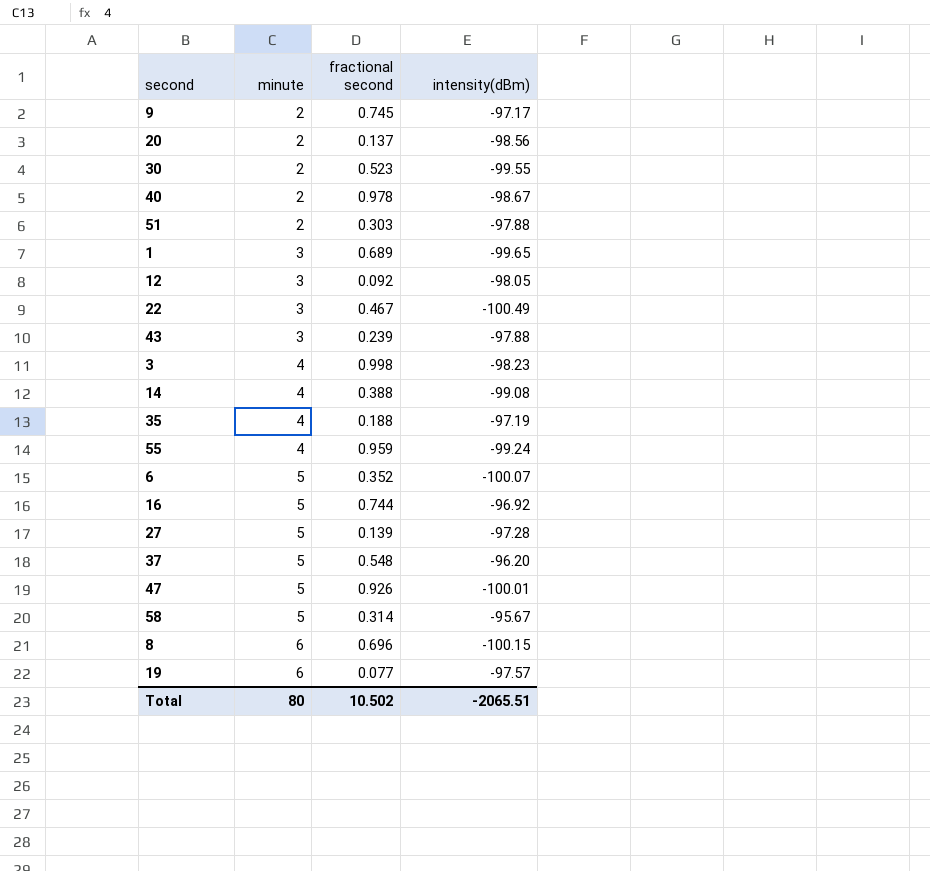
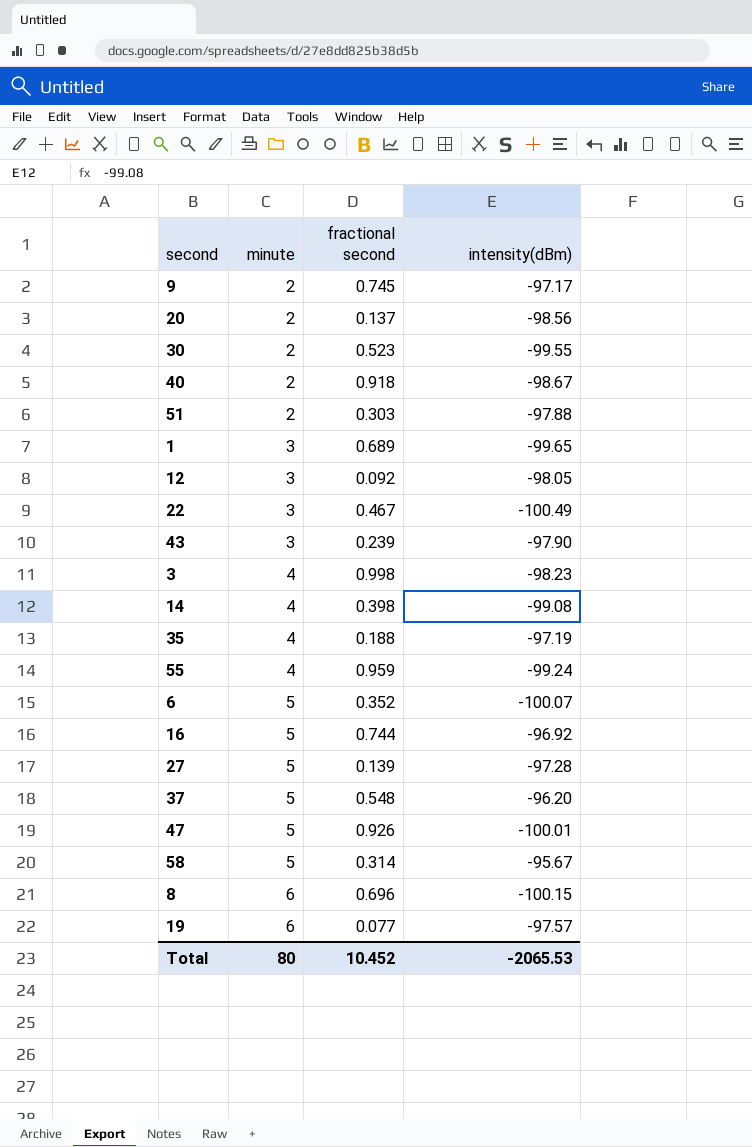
40 | fractional second: 0.978 -> 0.918
43 | intensity(dBm): -97.88 -> -97.90
14 | fractional second: 0.388 -> 0.398
Total | fractional second: 10.502 -> 10.452
Total | intensity(dBm): -2065.51 -> -2065.53

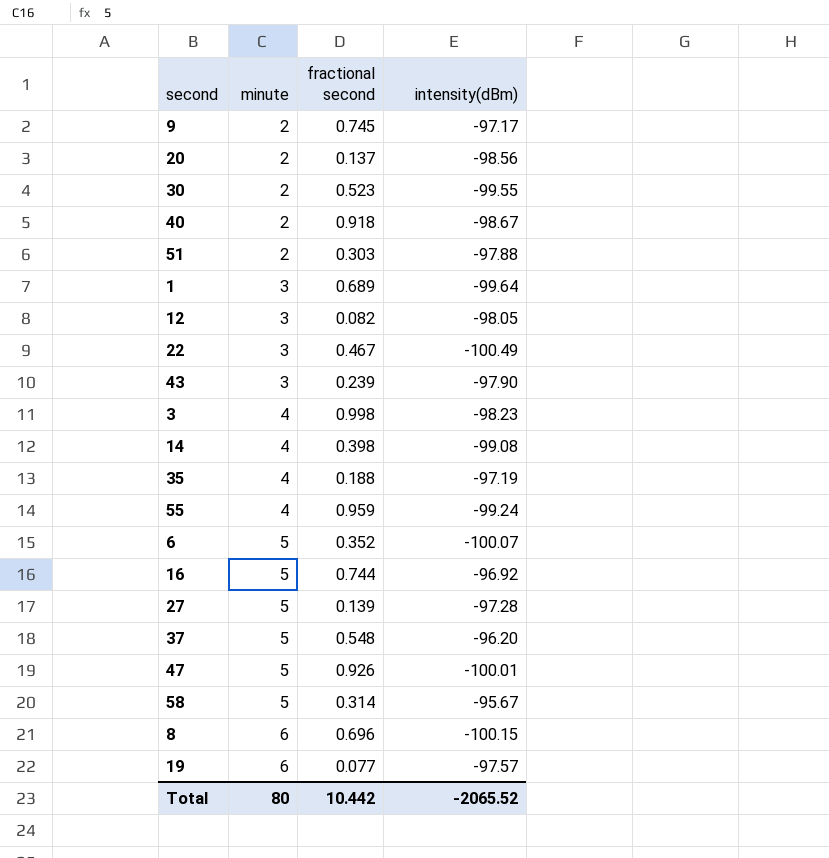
1 | intensity(dBm): -99.65 -> -99.64
12 | fractional second: 0.092 -> 0.082
Total | fractional second: 10.452 -> 10.442
Total | intensity(dBm): -2065.53 -> -2065.52

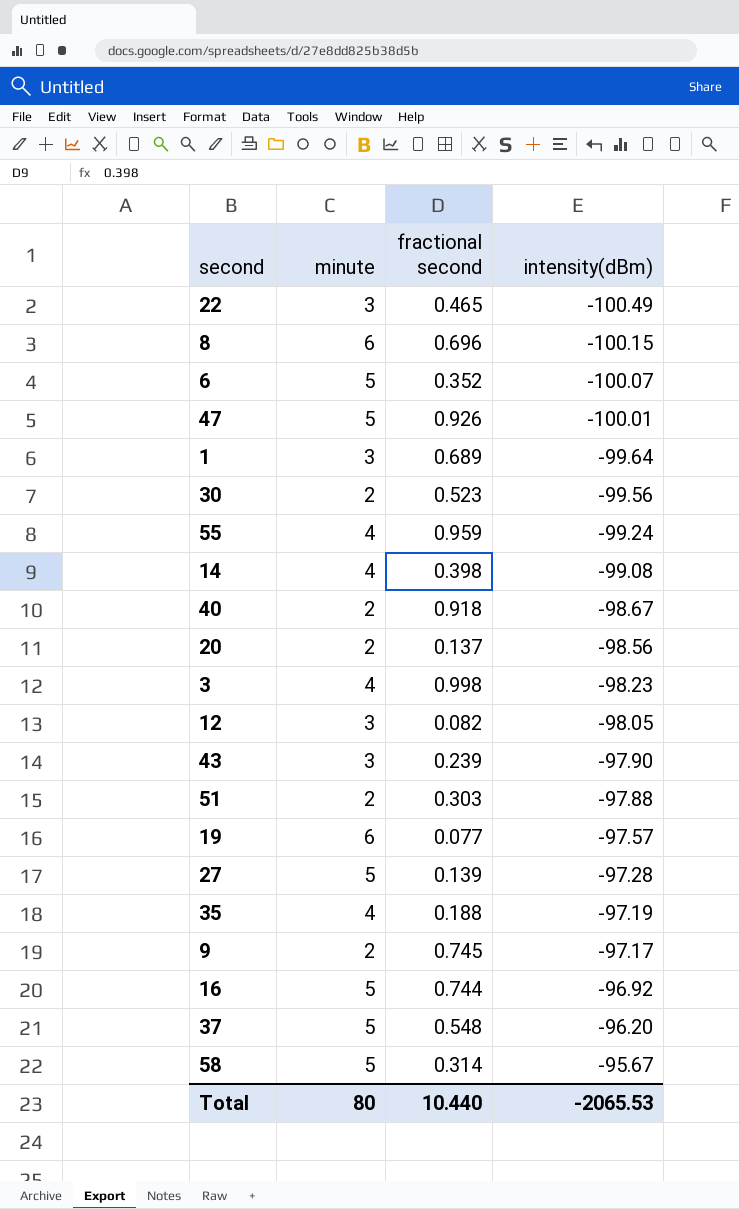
row order: minute ascending -> intensity(dBm) ascending
22 | fractional second: 0.467 -> 0.465
30 | intensity(dBm): -99.55 -> -99.56
Total | fractional second: 10.442 -> 10.440
Total | intensity(dBm): -2065.52 -> -2065.53

